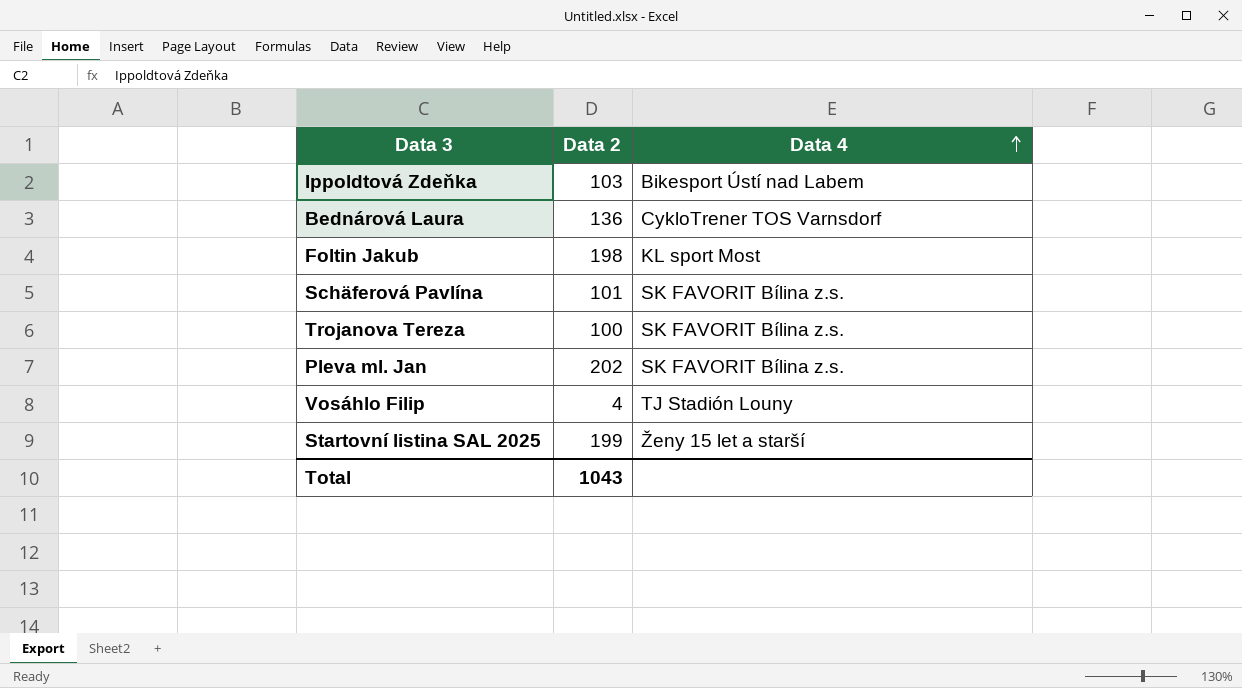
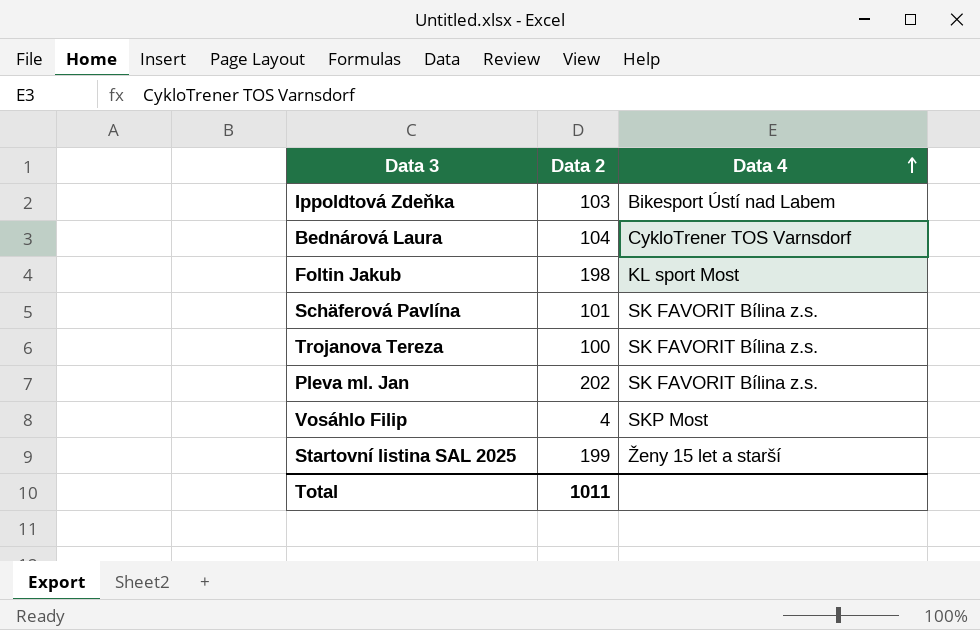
Bednárová Laura | Data 2: 136 -> 104
Vosáhlo Filip | Data 4: TJ Stadión Louny -> SKP Most
Total | Data 2: 1043 -> 1011

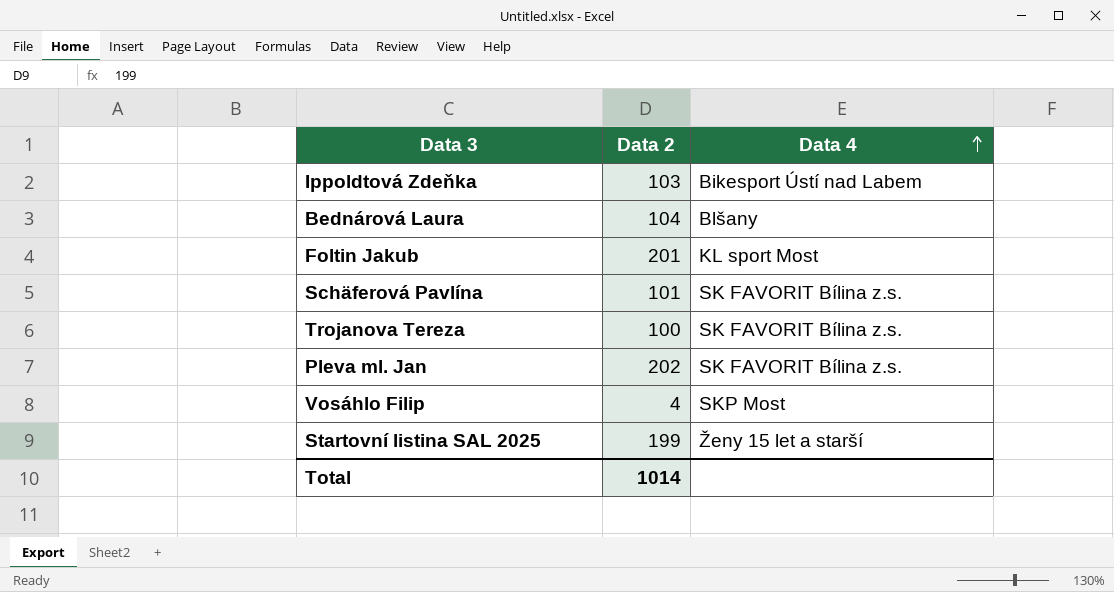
Bednárová Laura | Data 4: CykloTrener TOS Varnsdorf -> Blšany
Foltin Jakub | Data 2: 198 -> 201
Total | Data 2: 1011 -> 1014

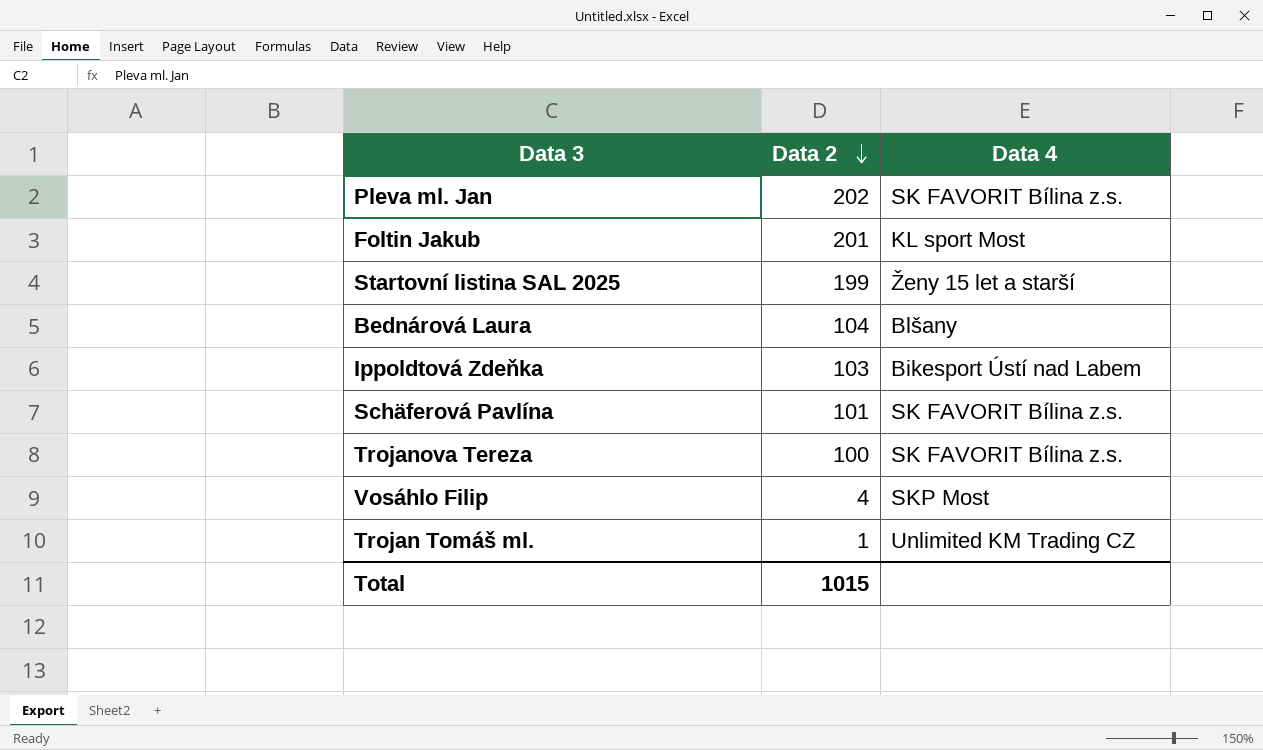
row order: Data 4 ascending -> Data 2 descending
row Trojan Tomáš ml.: none -> 1 | Unlimited KM Trading CZ
Total | Data 2: 1014 -> 1015

